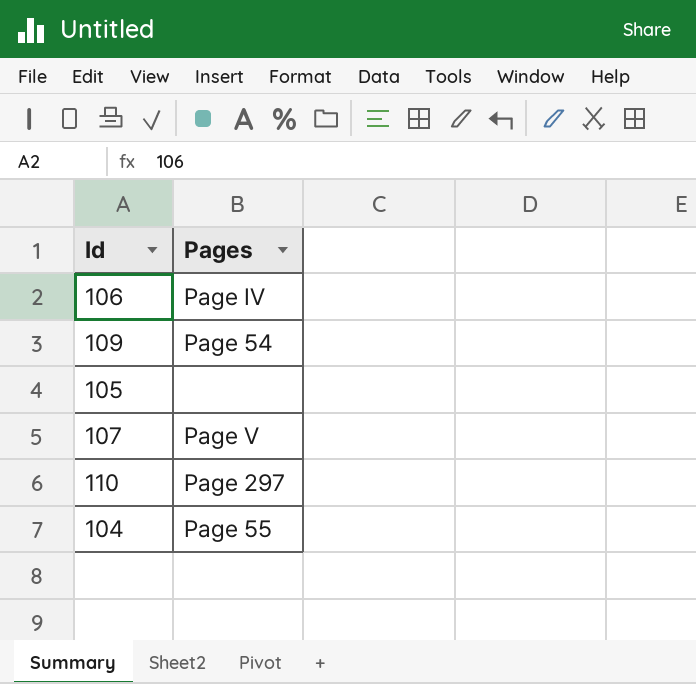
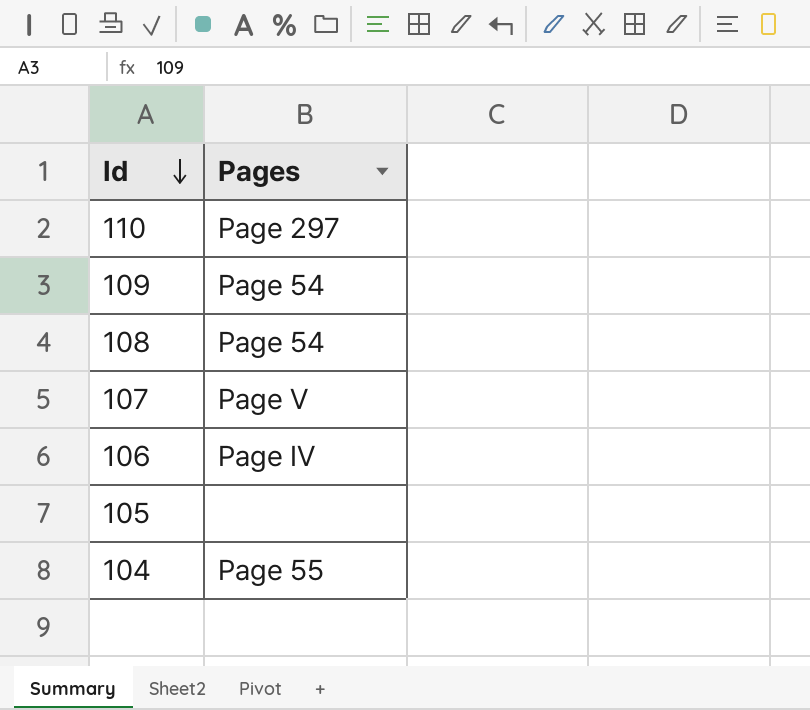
row order: none -> Id descending
row 108: none -> Page 54

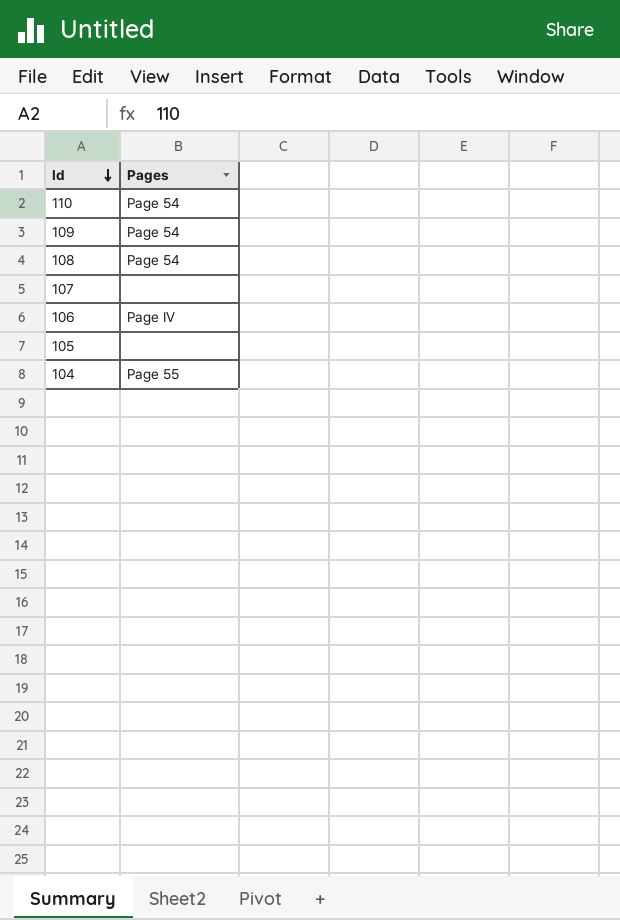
110 | Pages: Page 297 -> Page 54
107 | Pages: Page V -> none

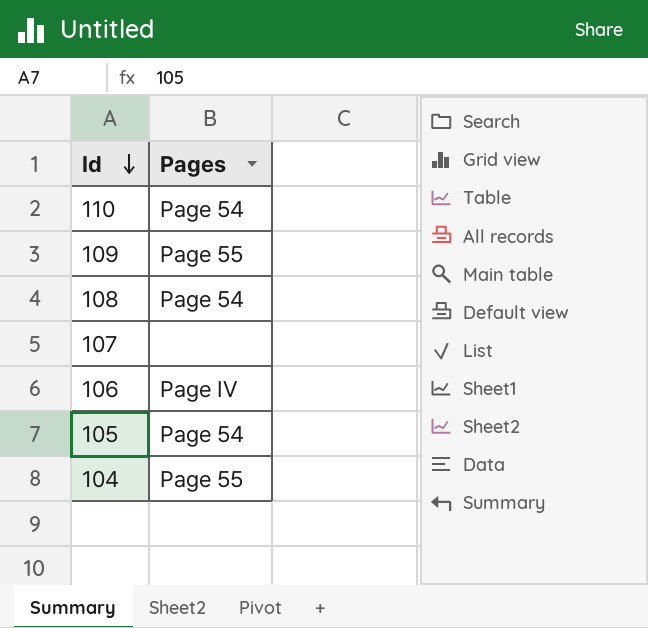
109 | Pages: Page 54 -> Page 55
105 | Pages: none -> Page 54

